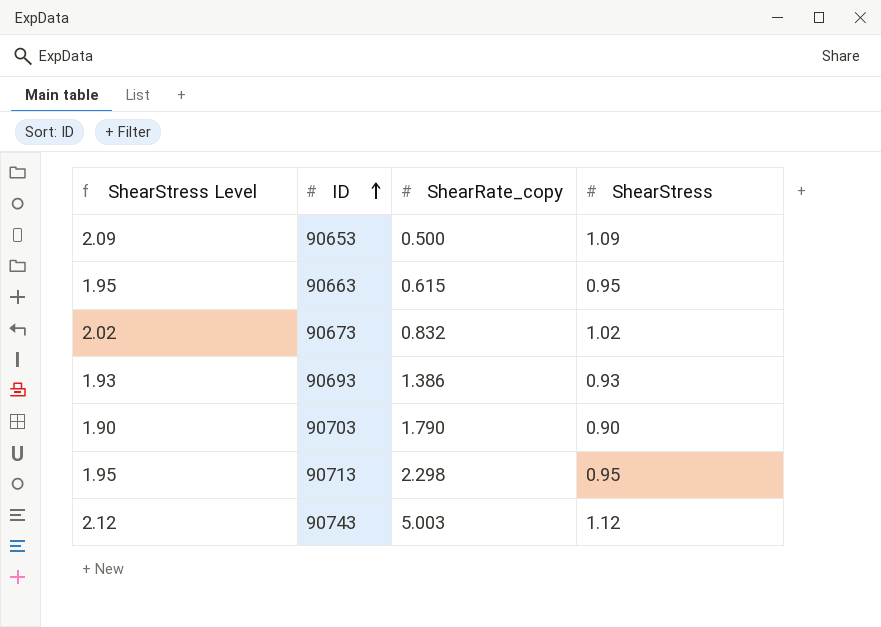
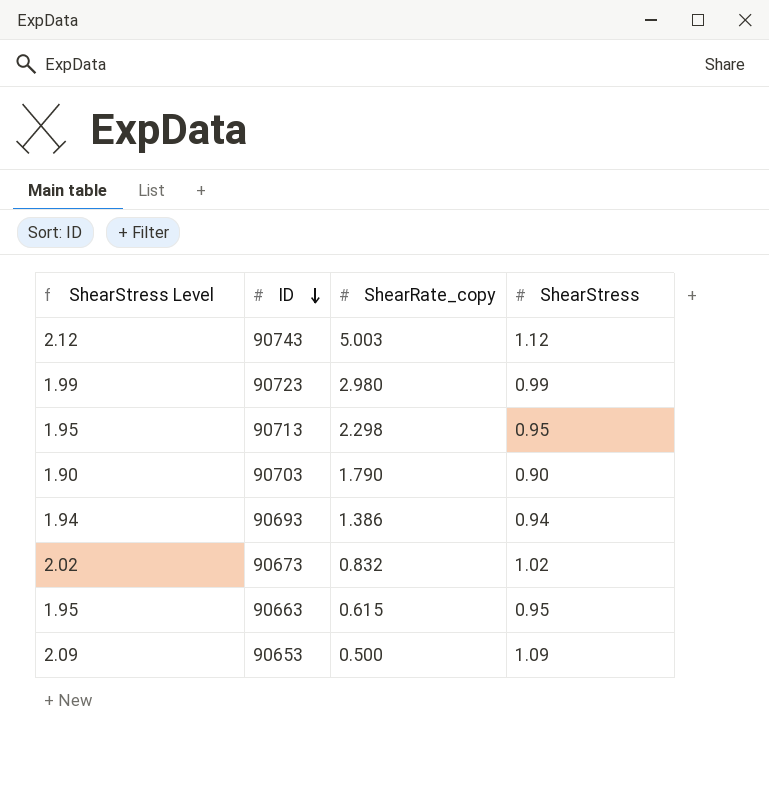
row order: ID ascending -> ID descending
row 90723: none -> 1.99 | 2.980 | 0.99
90693 | ShearStress Level: 1.93 -> 1.94
90693 | ShearStress: 0.93 -> 0.94

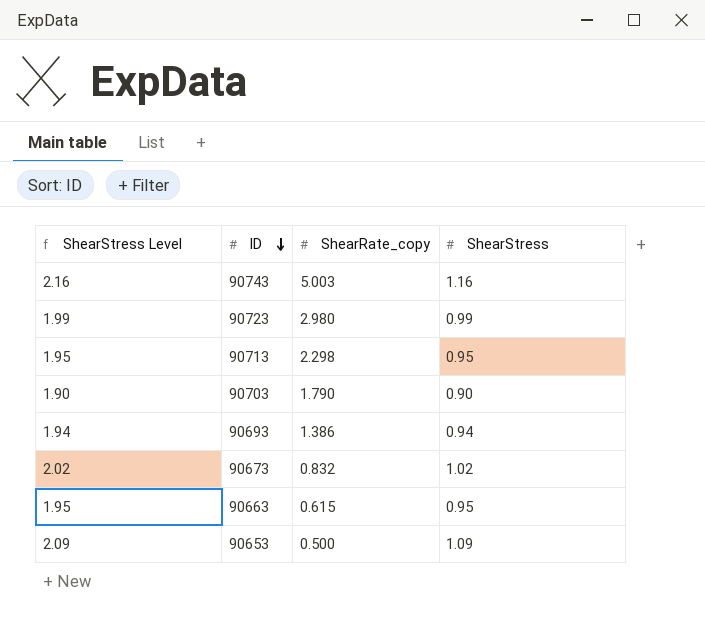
90743 | ShearStress Level: 2.12 -> 2.16
90743 | ShearStress: 1.12 -> 1.16

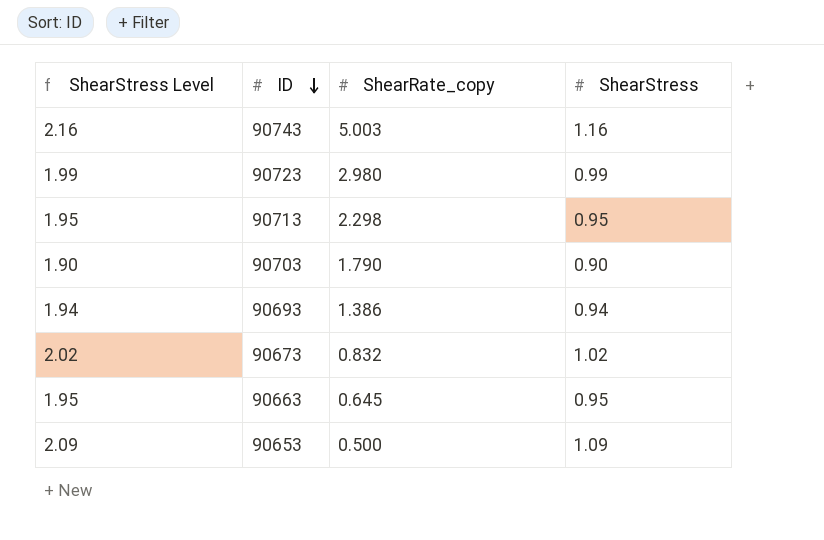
90663 | ShearRate_copy: 0.615 -> 0.645

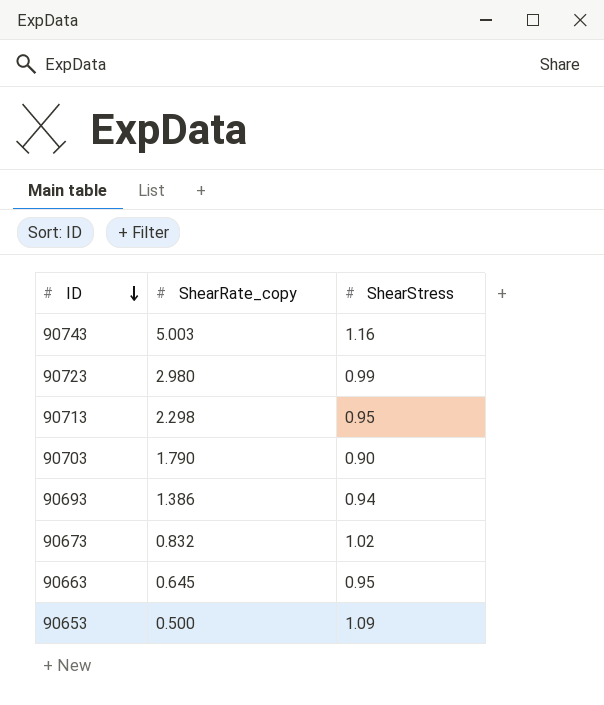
column ShearStress Level | formula: [ShearStress] + 1 -> none

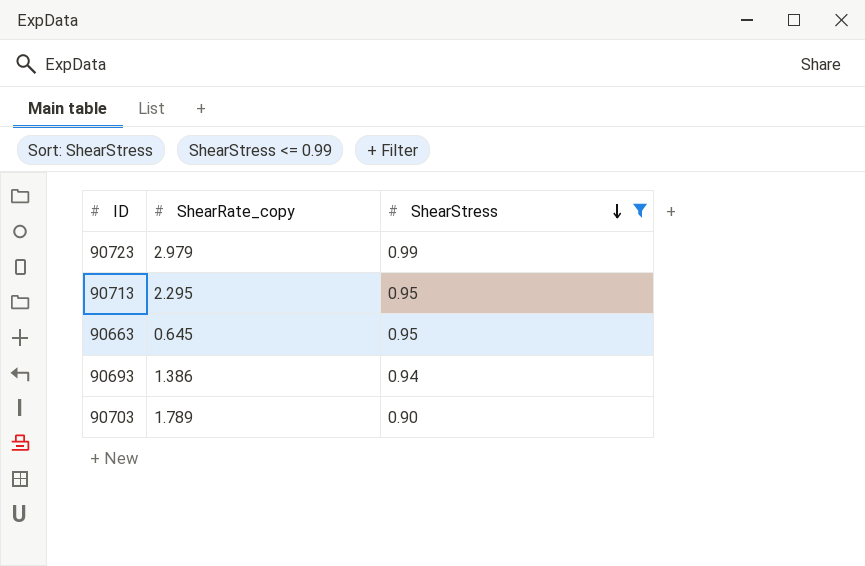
filter: none -> ShearStress <= 0.99
row order: ID descending -> ShearStress descending
90723 | ShearRate_copy: 2.980 -> 2.979
90713 | ShearRate_copy: 2.298 -> 2.295
90703 | ShearRate_copy: 1.790 -> 1.789

